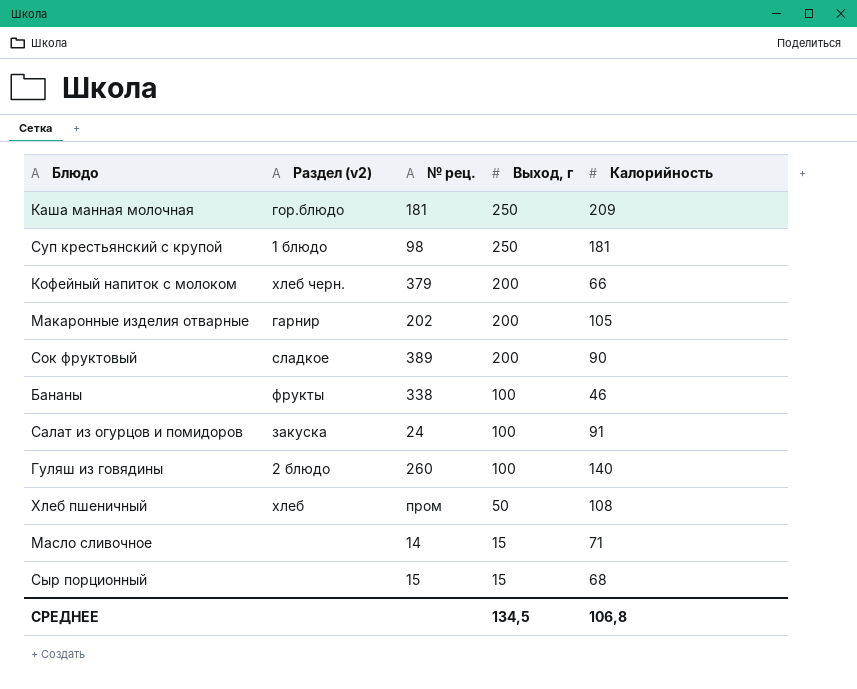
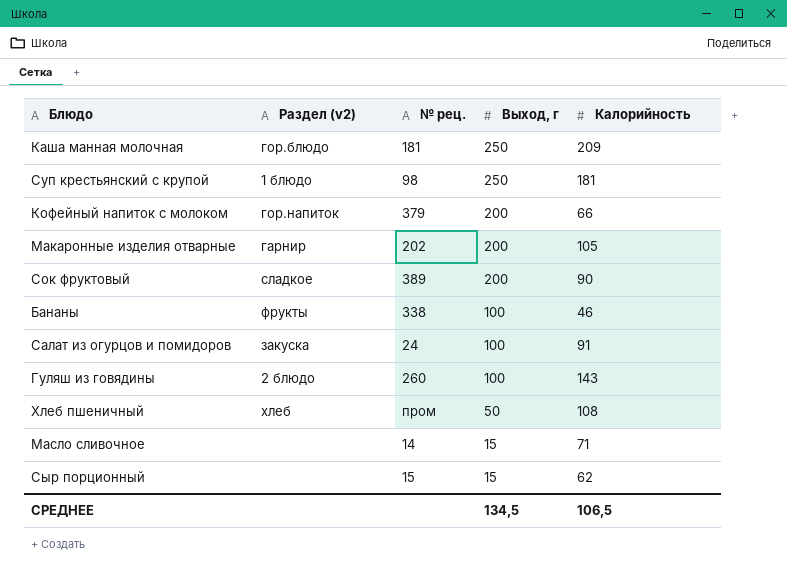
Кофейный напиток с молоком | Раздел (v2): хлеб черн. -> гор.напиток
Гуляш из говядины | Калорийность: 140 -> 143
Сыр порционный | Калорийность: 68 -> 62
СРЕДНЕЕ | Калорийность: 106,8 -> 106,5

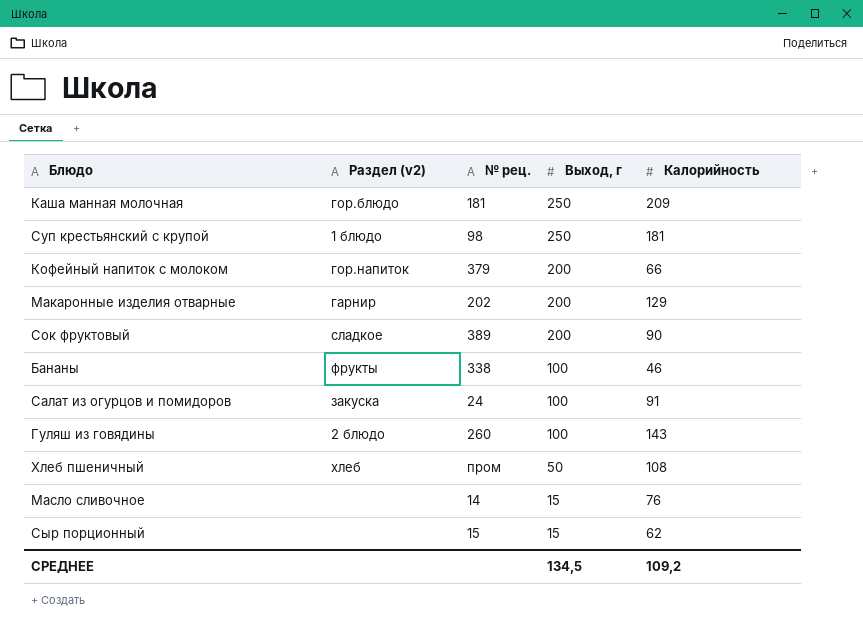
Макаронные изделия отварные | Калорийность: 105 -> 129
Масло сливочное | Калорийность: 71 -> 76
СРЕДНЕЕ | Калорийность: 106,5 -> 109,2

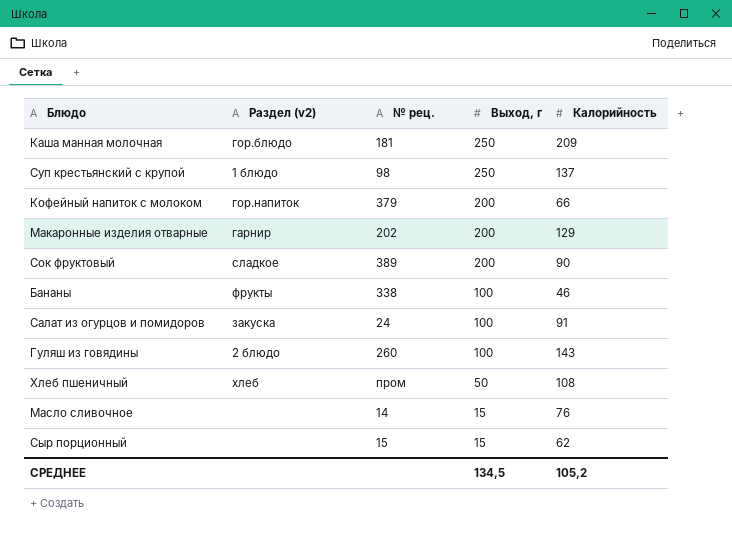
Суп крестьянский с крупой | Калорийность: 181 -> 137
СРЕДНЕЕ | Калорийность: 109,2 -> 105,2

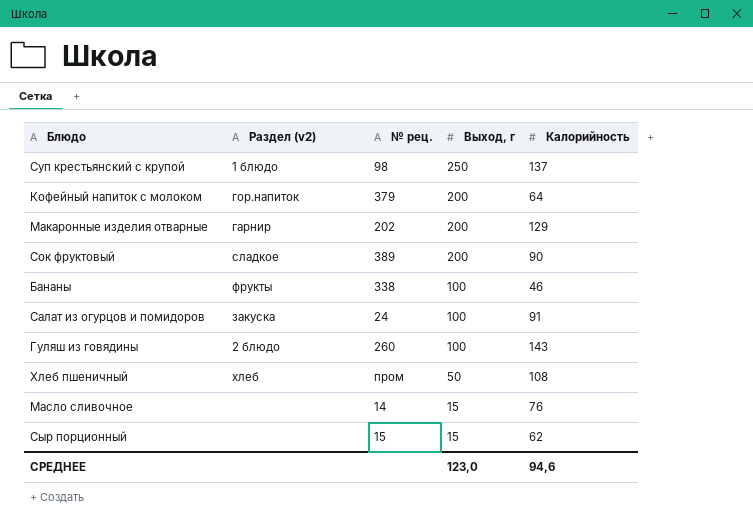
row Каша манная молочная: гор.блюдо | 181 | 250 | 209 -> none
Кофейный напиток с молоком | Калорийность: 66 -> 64
СРЕДНЕЕ | Выход, г: 134,5 -> 123,0
СРЕДНЕЕ | Калорийность: 105,2 -> 94,6

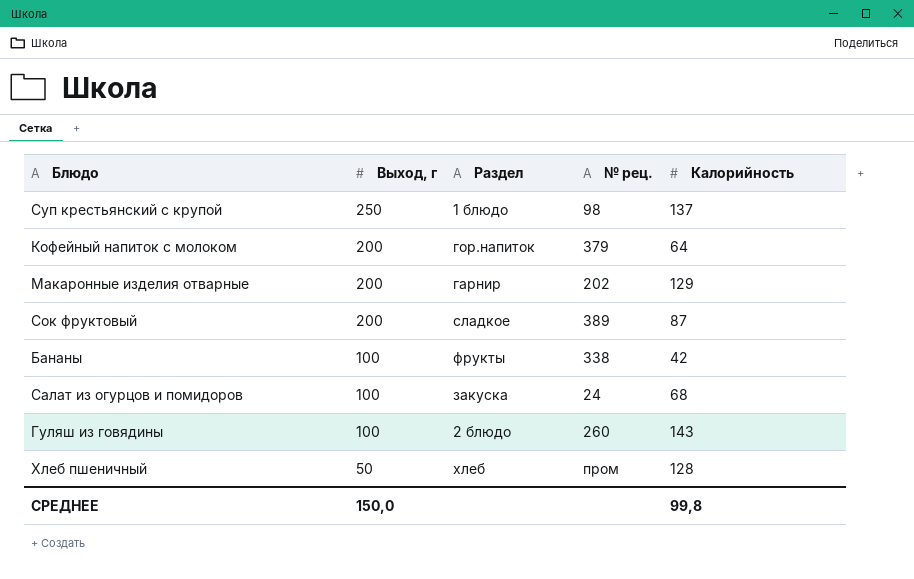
column Выход, г | position: 4 -> 2
column name: Раздел (v2) -> Раздел
row Масло сливочное: none | 14 | 15 | 76 -> none
row Сыр порционный: none | 15 | 15 | 62 -> none
Сок фруктовый | Калорийность: 90 -> 87
Бананы | Калорийность: 46 -> 42
Салат из огурцов и помидоров | Калорийность: 91 -> 68
Хлеб пшеничный | Калорийность: 108 -> 128
СРЕДНЕЕ | Выход, г: 123,0 -> 150,0
СРЕДНЕЕ | Калорийность: 94,6 -> 99,8

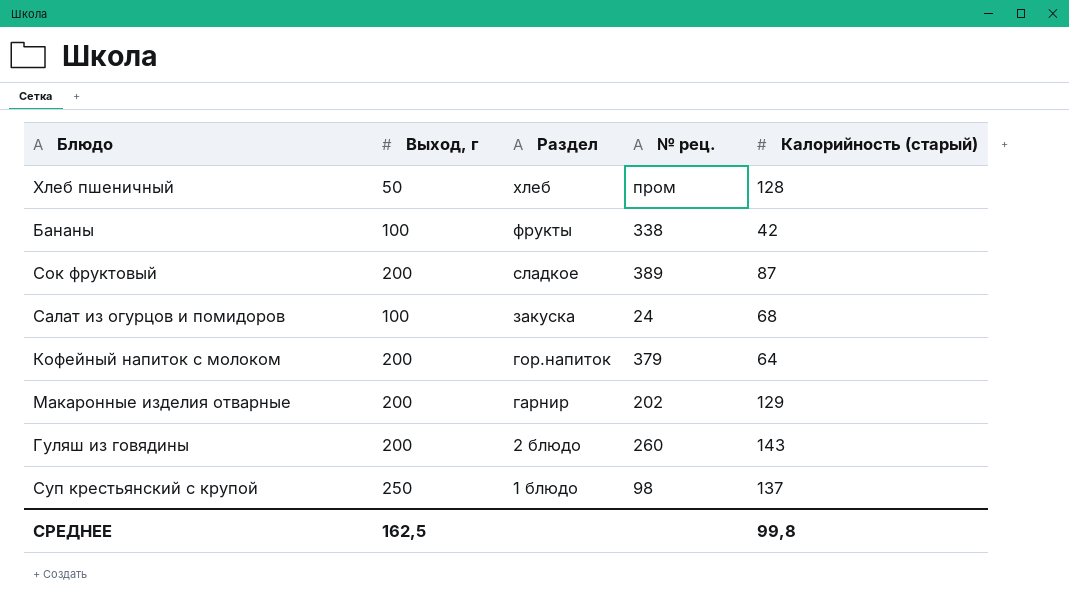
row order: Выход, г descending -> Раздел descending
column name: Калорийность -> Калорийность (старый)
Гуляш из говядины | Выход, г: 100 -> 200
СРЕДНЕЕ | Выход, г: 150,0 -> 162,5

